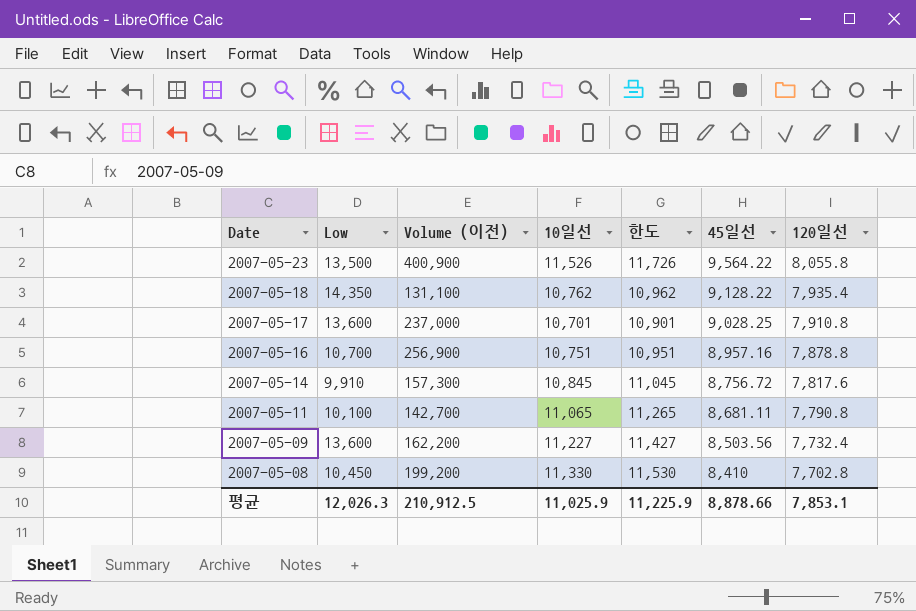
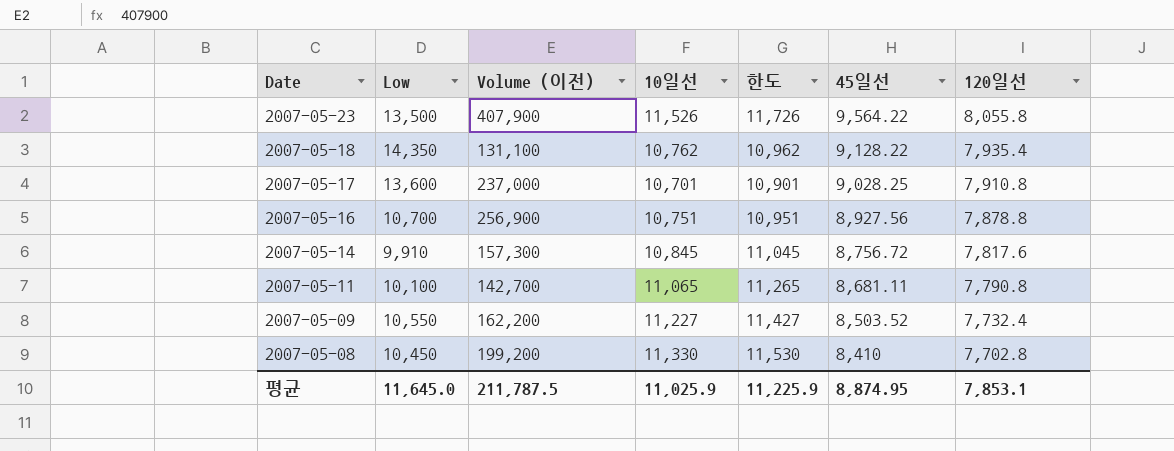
2007-05-23 | Volume (이전): 400,900 -> 407,900
2007-05-16 | 45일선: 8,957.16 -> 8,927.56
2007-05-09 | Low: 13,600 -> 10,550
2007-05-09 | 45일선: 8,503.56 -> 8,503.52
평균 | Low: 12,026.3 -> 11,645.0
평균 | Volume (이전): 210,912.5 -> 211,787.5
평균 | 45일선: 8,878.66 -> 8,874.95

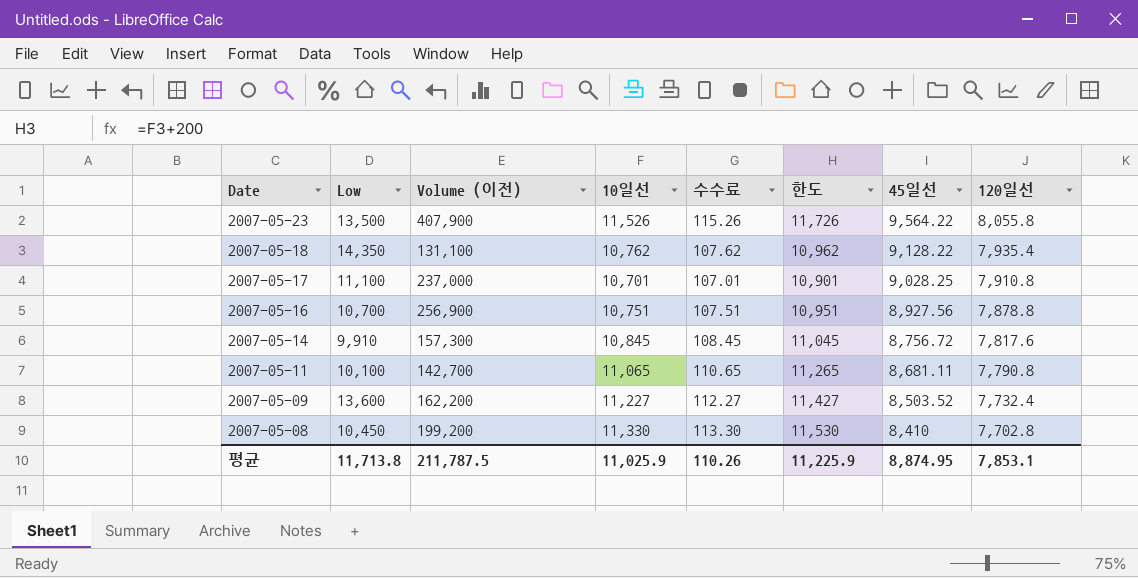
column 수수료 | formula: none -> [10일선] * 0.01
2007-05-17 | Low: 13,600 -> 11,100
2007-05-09 | Low: 10,550 -> 13,600
평균 | Low: 11,645.0 -> 11,713.8

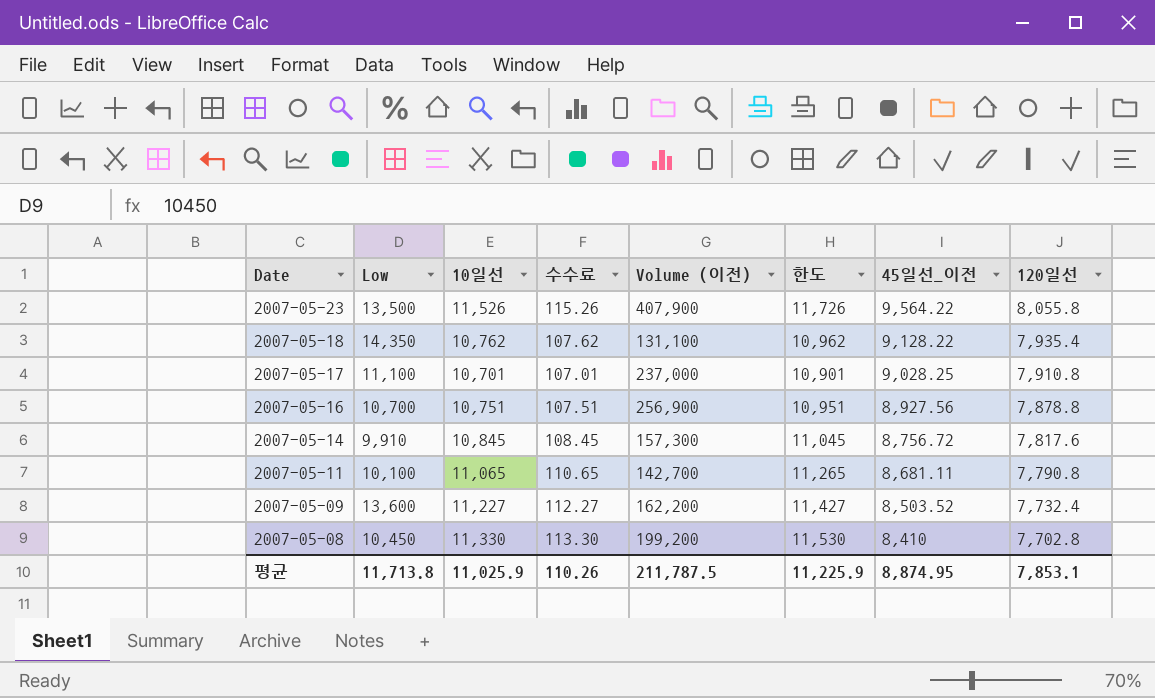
column Volume (이전) | position: 3 -> 5
column name: 45일선 -> 45일선_이전

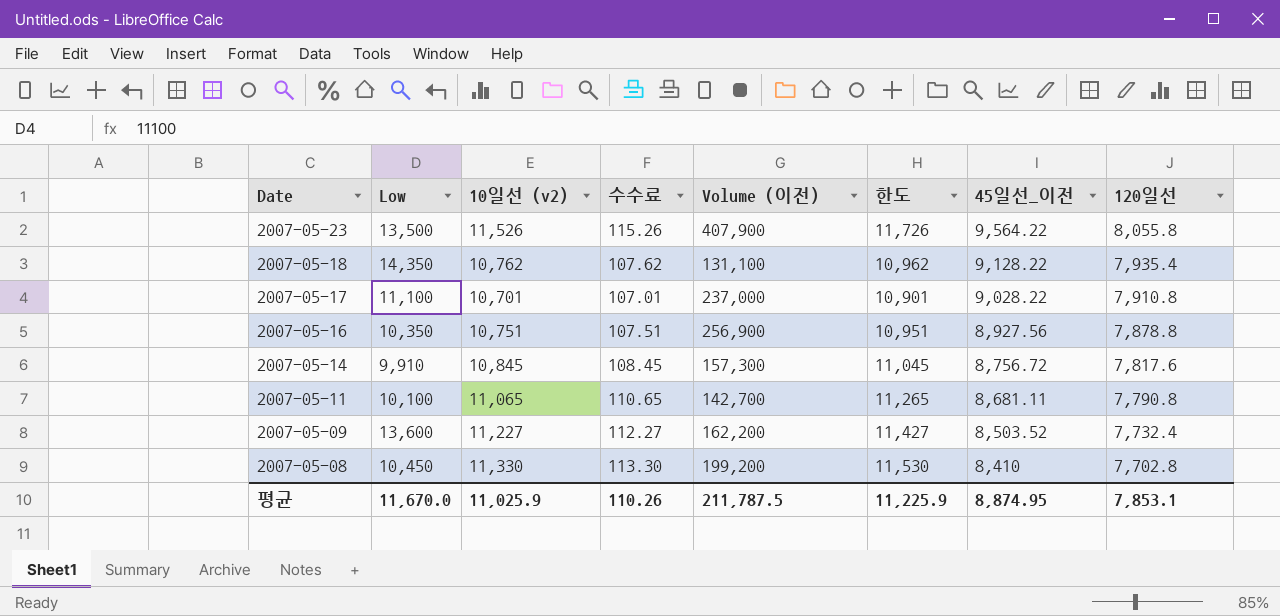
column name: 10일선 -> 10일선 (v2)
2007-05-17 | 45일선_이전: 9,028.25 -> 9,028.22
2007-05-16 | Low: 10,700 -> 10,350
평균 | Low: 11,713.8 -> 11,670.0

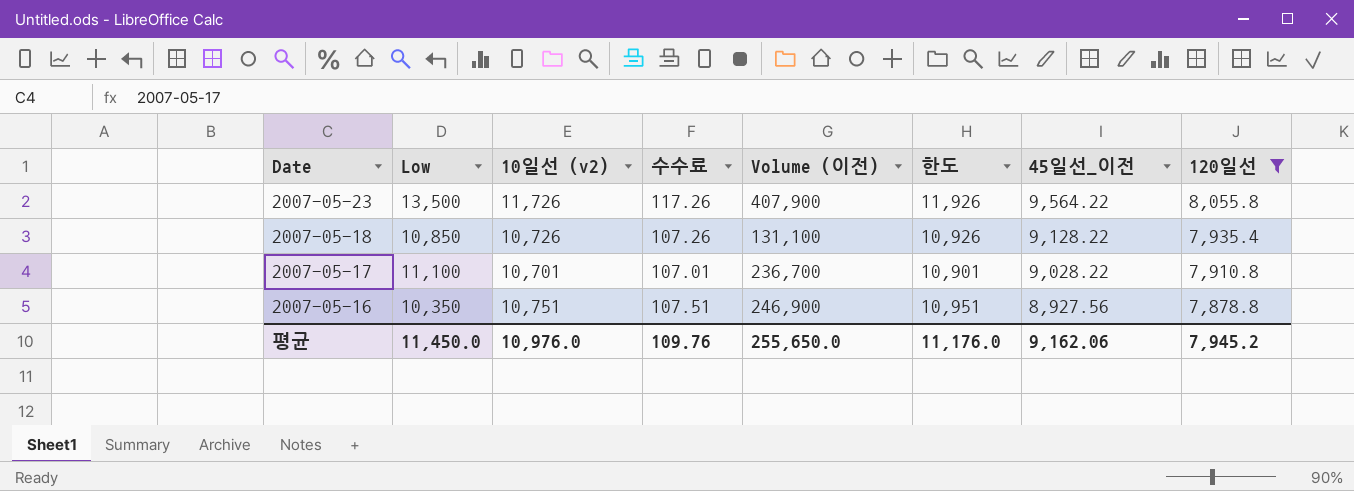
filter: none -> 120일선 >= 7,878.8
2007-05-23 | 10일선 (v2): 11,526 -> 11,726
2007-05-23 | 수수료: 115.26 -> 117.26
2007-05-23 | 한도: 11,726 -> 11,926
2007-05-18 | Low: 14,350 -> 10,850
2007-05-18 | 10일선 (v2): 10,762 -> 10,726
2007-05-18 | 수수료: 107.62 -> 107.26
2007-05-18 | 한도: 10,962 -> 10,926
2007-05-17 | Volume (이전): 237,000 -> 236,700
2007-05-16 | Volume (이전): 256,900 -> 246,900
평균 | Low: 11,670.0 -> 11,450.0
평균 | 10일선 (v2): 11,025.9 -> 10,976.0
평균 | 수수료: 110.26 -> 109.76
평균 | Volume (이전): 211,787.5 -> 255,650.0
평균 | 한도: 11,225.9 -> 11,176.0
평균 | 45일선_이전: 8,874.95 -> 9,162.06
평균 | 120일선: 7,853.1 -> 7,945.2

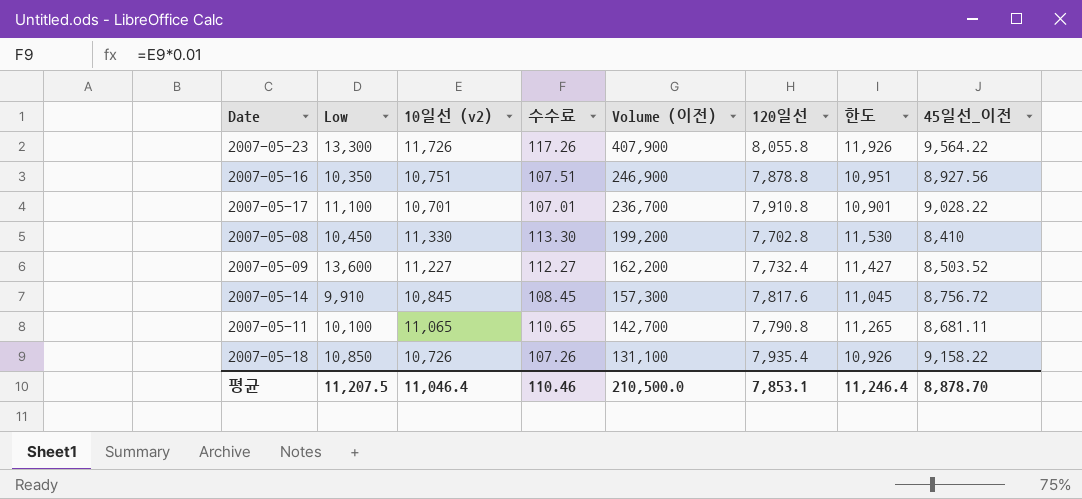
filter: 120일선 >= 7,878.8 -> none
row order: Date descending -> Volume (이전) descending
column 120일선 | position: 8 -> 6
2007-05-23 | Low: 13,500 -> 13,300
2007-05-18 | 45일선_이전: 9,128.22 -> 9,158.22
평균 | Low: 11,450.0 -> 11,207.5
평균 | 10일선 (v2): 10,976.0 -> 11,046.4
평균 | 수수료: 109.76 -> 110.46
평균 | Volume (이전): 255,650.0 -> 210,500.0
평균 | 120일선: 7,945.2 -> 7,853.1
평균 | 한도: 11,176.0 -> 11,246.4
평균 | 45일선_이전: 9,162.06 -> 8,878.70

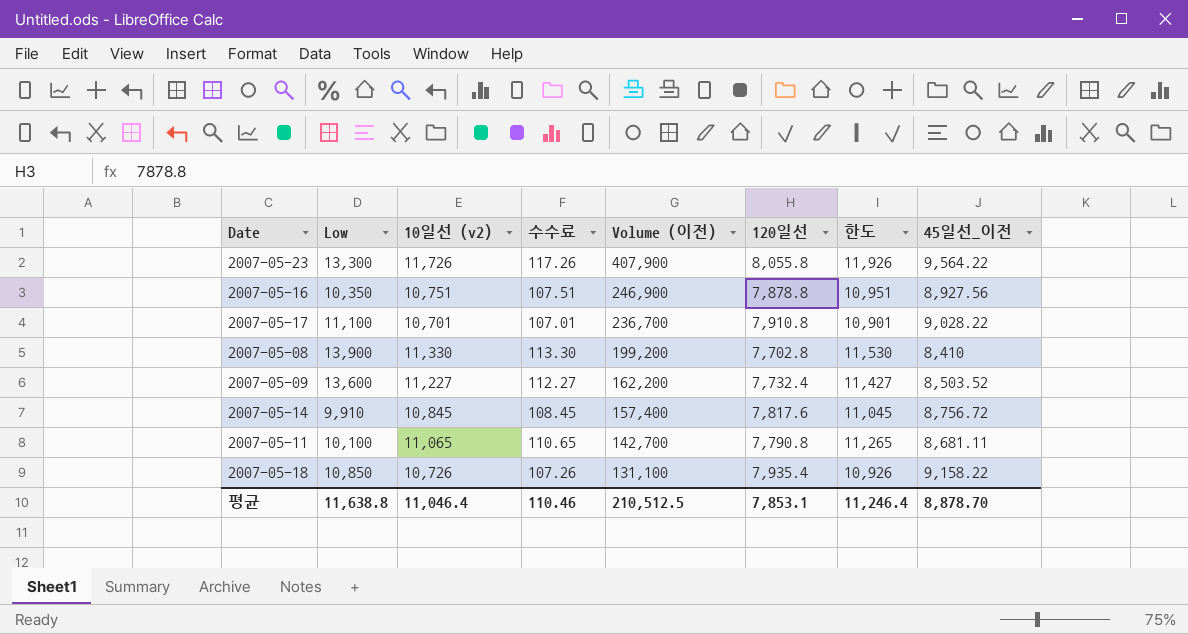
2007-05-08 | Low: 10,450 -> 13,900
2007-05-14 | Volume (이전): 157,300 -> 157,400
평균 | Low: 11,207.5 -> 11,638.8
평균 | Volume (이전): 210,500.0 -> 210,512.5

